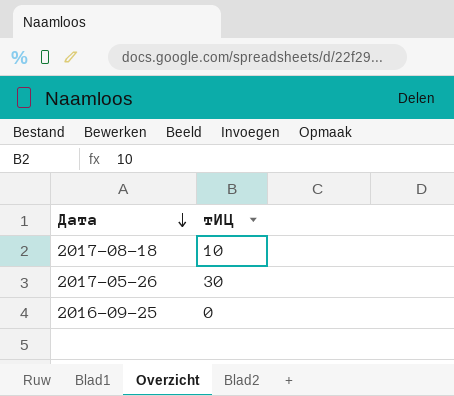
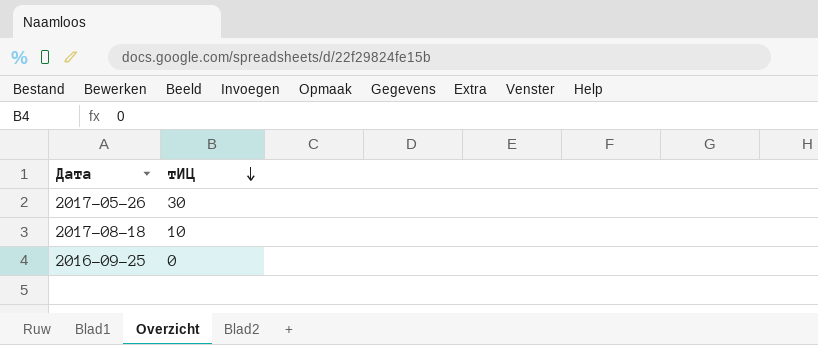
row order: Дата descending -> тИЦ descending

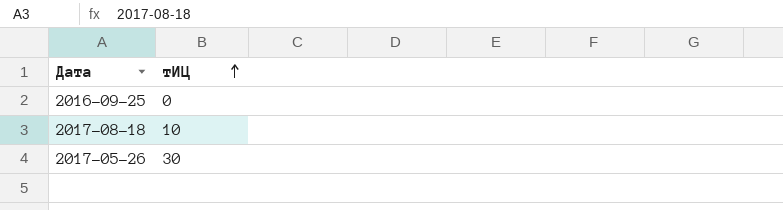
row order: тИЦ descending -> тИЦ ascending

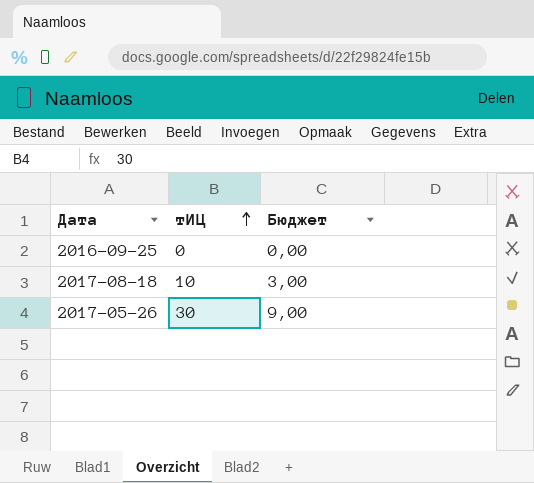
column Бюджет | formula: none -> [тИЦ] * 0,3

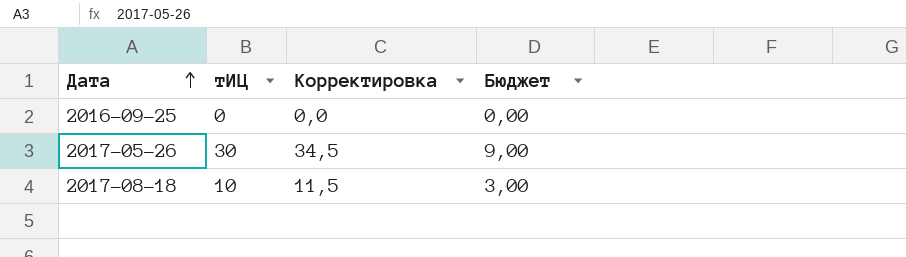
row order: тИЦ ascending -> Дата ascending
column Корректировка | formula: none -> [тИЦ] * 1,15

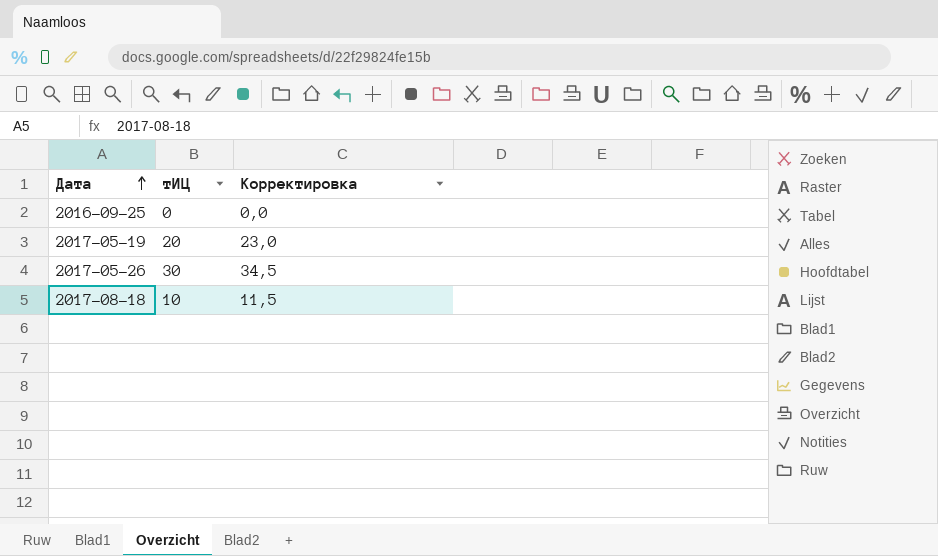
column Бюджет | formula: [тИЦ] * 0,3 -> none
row 2017-05-19: none -> 20 | 23,0

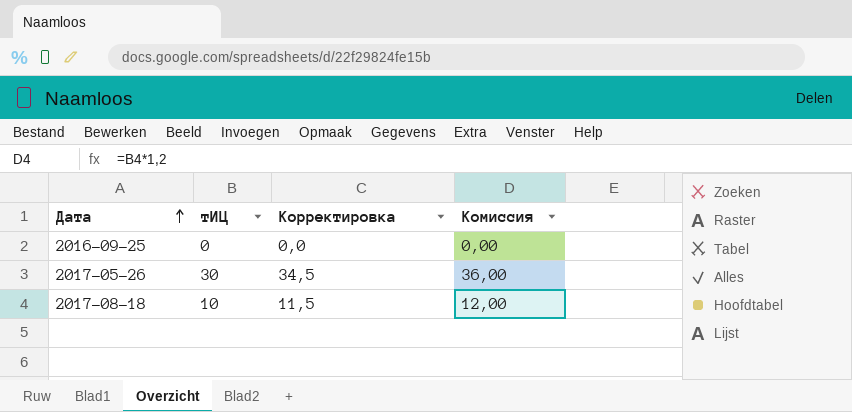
column Комиссия | formula: none -> [тИЦ] * 1,2
row 2017-05-19: 20 | 23,0 -> none

